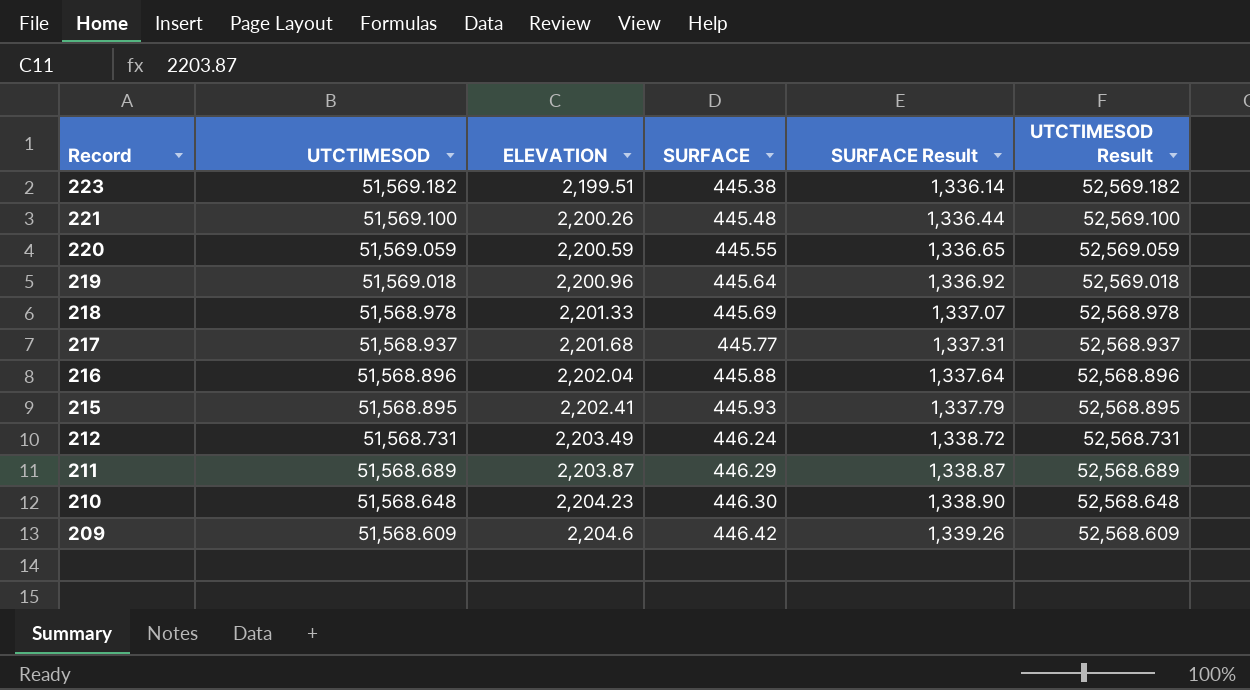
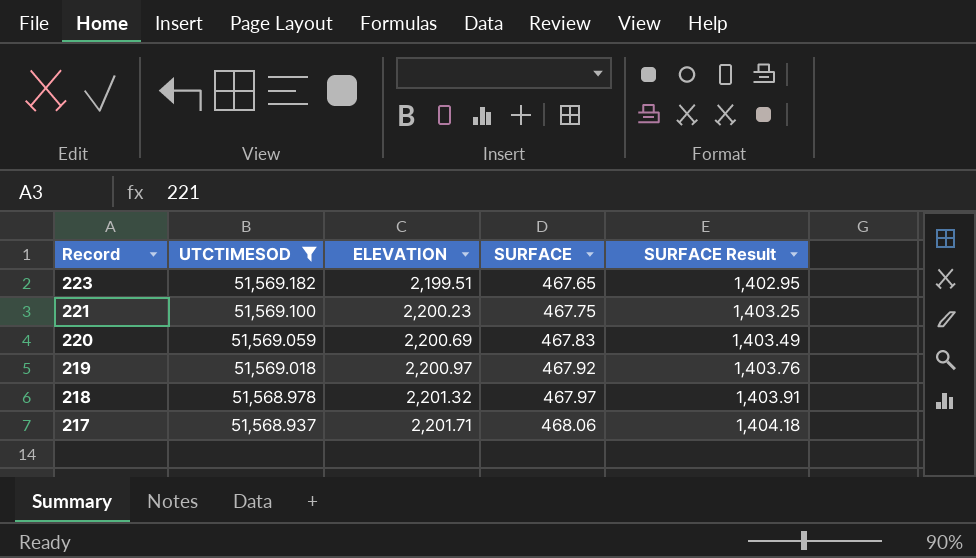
filter: none -> UTCTIMESOD >= 51,568.937
column UTCTIMESOD Result | formula: [UTCTIMESOD] + 1000 -> none
223 | SURFACE: 445.38 -> 467.65
223 | SURFACE Result: 1,336.14 -> 1,402.95
221 | ELEVATION: 2,200.26 -> 2,200.23
221 | SURFACE: 445.48 -> 467.75
221 | SURFACE Result: 1,336.44 -> 1,403.25
220 | ELEVATION: 2,200.59 -> 2,200.69
220 | SURFACE: 445.55 -> 467.83
220 | SURFACE Result: 1,336.65 -> 1,403.49
219 | ELEVATION: 2,200.96 -> 2,200.97
219 | SURFACE: 445.64 -> 467.92
219 | SURFACE Result: 1,336.92 -> 1,403.76
218 | ELEVATION: 2,201.33 -> 2,201.32
218 | SURFACE: 445.69 -> 467.97
218 | SURFACE Result: 1,337.07 -> 1,403.91
217 | ELEVATION: 2,201.68 -> 2,201.71
217 | SURFACE: 445.77 -> 468.06
217 | SURFACE Result: 1,337.31 -> 1,404.18

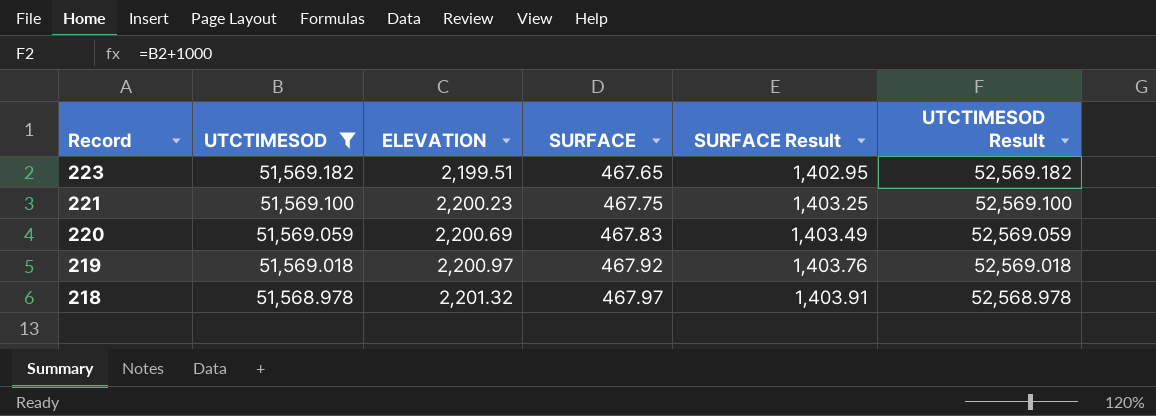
column UTCTIMESOD Result | formula: none -> [UTCTIMESOD] + 1000
row 217: 51,568.937 | 2,201.71 | 468.06 | 1,404.18 -> none

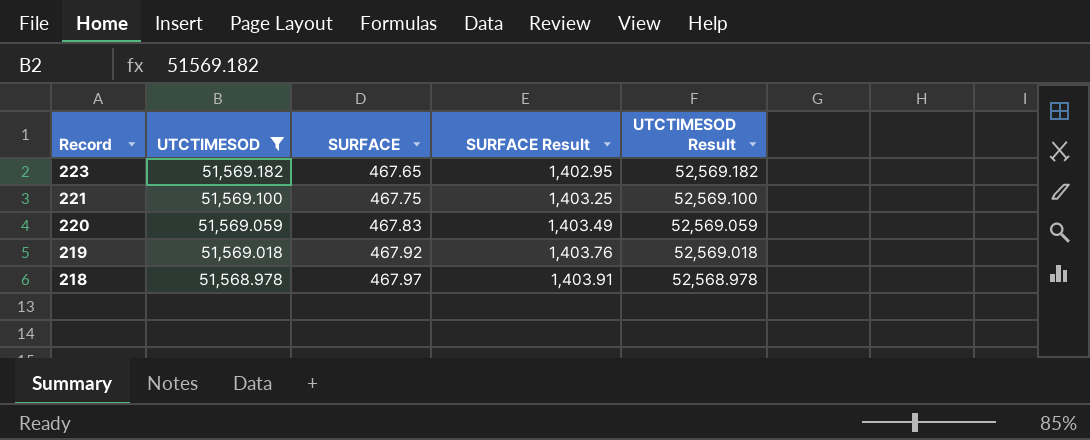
column ELEVATION | position: 3 -> none

